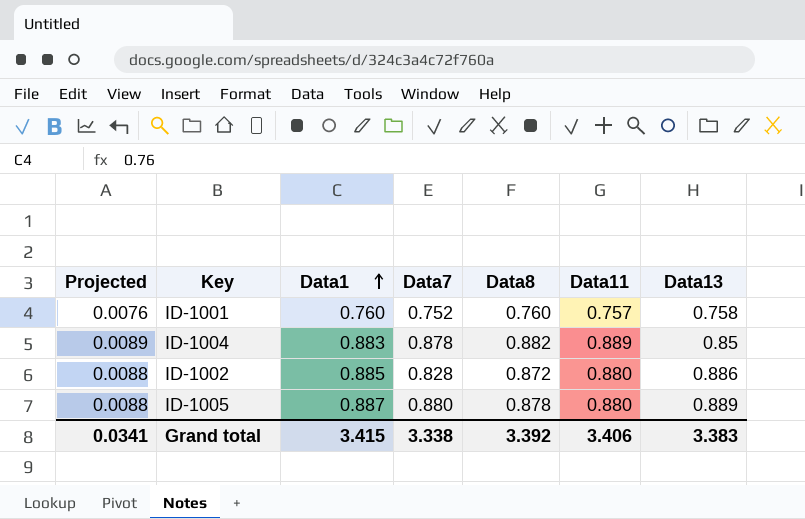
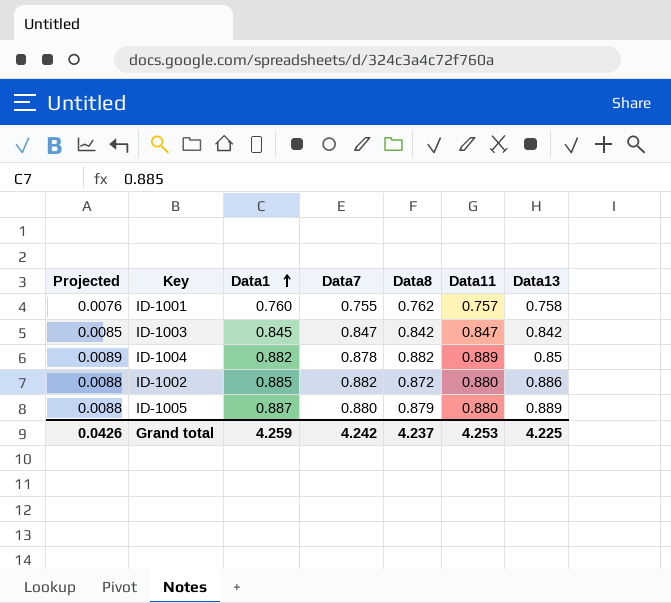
ID-1001 | Data7: 0.752 -> 0.755
ID-1001 | Data8: 0.760 -> 0.762
row ID-1003: none -> 0.0085 | 0.845 | 0.847 | 0.842 | 0.847 | 0.842
ID-1004 | Data1: 0.883 -> 0.882
ID-1002 | Data7: 0.828 -> 0.882
ID-1005 | Data8: 0.878 -> 0.879
Grand total | Projected: 0.0341 -> 0.0426
Grand total | Data1: 3.415 -> 4.259
Grand total | Data7: 3.338 -> 4.242
Grand total | Data8: 3.392 -> 4.237
Grand total | Data11: 3.406 -> 4.253
Grand total | Data13: 3.383 -> 4.225

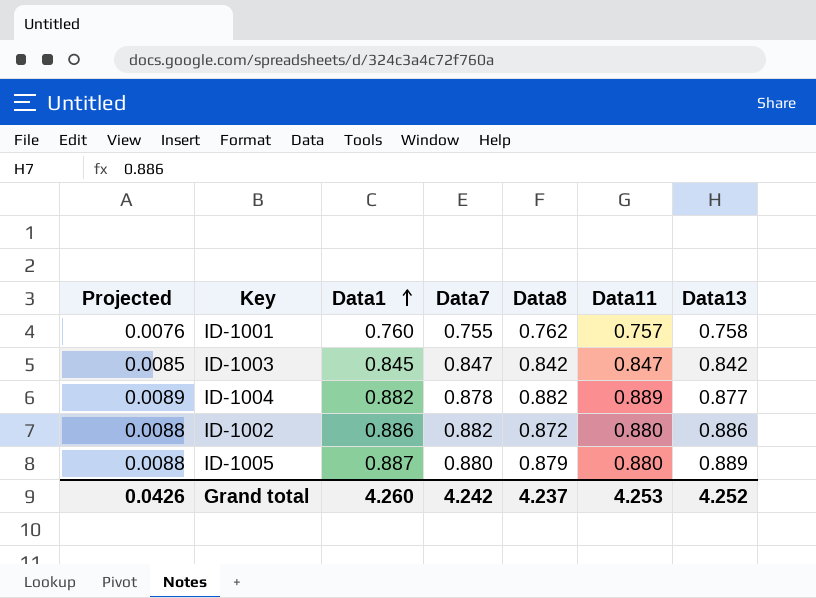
ID-1004 | Data13: 0.85 -> 0.877
ID-1002 | Data1: 0.885 -> 0.886
Grand total | Data1: 4.259 -> 4.260
Grand total | Data13: 4.225 -> 4.252

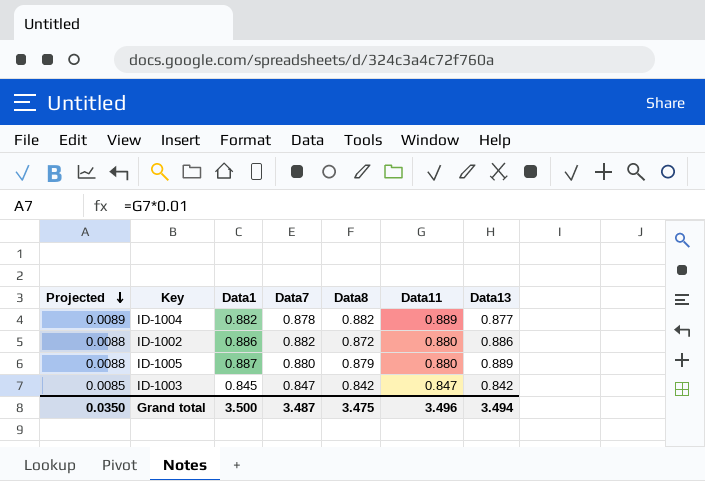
row order: Data1 ascending -> Projected descending
row ID-1001: 0.0076 | 0.760 | 0.755 | 0.762 | 0.757 | 0.758 -> none
Grand total | Projected: 0.0426 -> 0.0350
Grand total | Data1: 4.260 -> 3.500
Grand total | Data7: 4.242 -> 3.487
Grand total | Data8: 4.237 -> 3.475
Grand total | Data11: 4.253 -> 3.496
Grand total | Data13: 4.252 -> 3.494

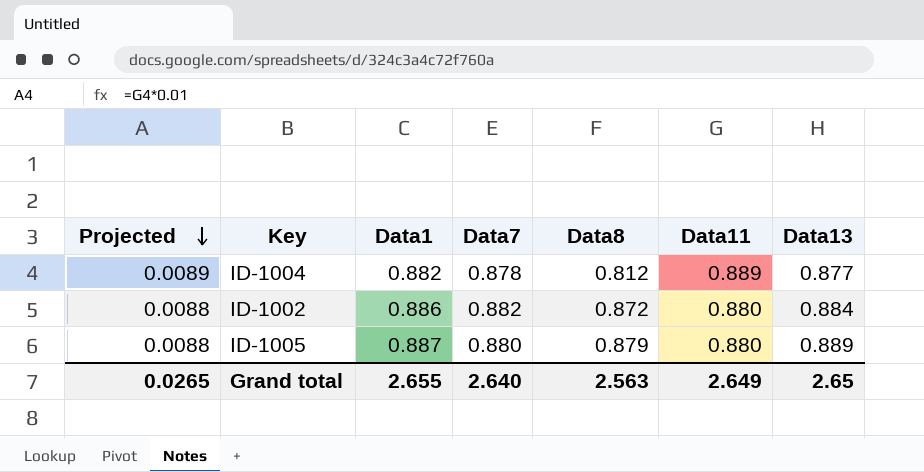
row ID-1003: 0.0085 | 0.845 | 0.847 | 0.842 | 0.847 | 0.842 -> none
ID-1004 | Data8: 0.882 -> 0.812
ID-1002 | Data13: 0.886 -> 0.884
Grand total | Projected: 0.0350 -> 0.0265
Grand total | Data1: 3.500 -> 2.655
Grand total | Data7: 3.487 -> 2.640
Grand total | Data8: 3.475 -> 2.563
Grand total | Data11: 3.496 -> 2.649
Grand total | Data13: 3.494 -> 2.65

